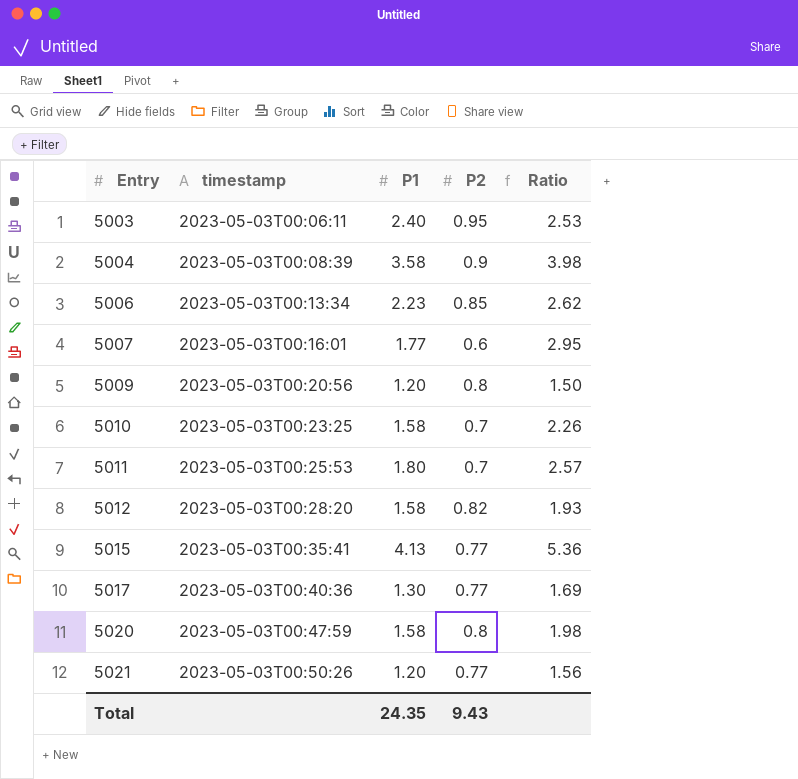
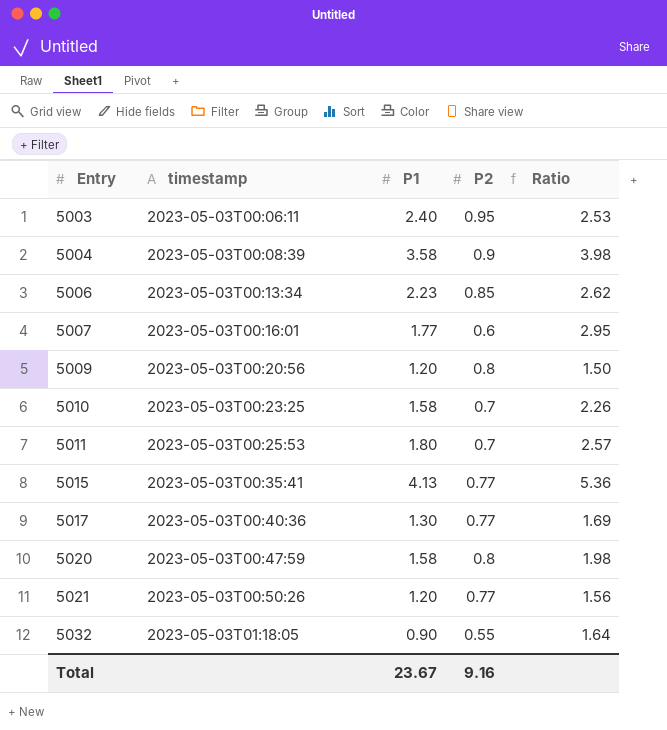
row 5012: 2023-05-03T00:28:20 | 1.58 | 0.82 | 1.93 -> none
row 5032: none -> 2023-05-03T01:18:05 | 0.90 | 0.55 | 1.64
Total | P1: 24.35 -> 23.67
Total | P2: 9.43 -> 9.16

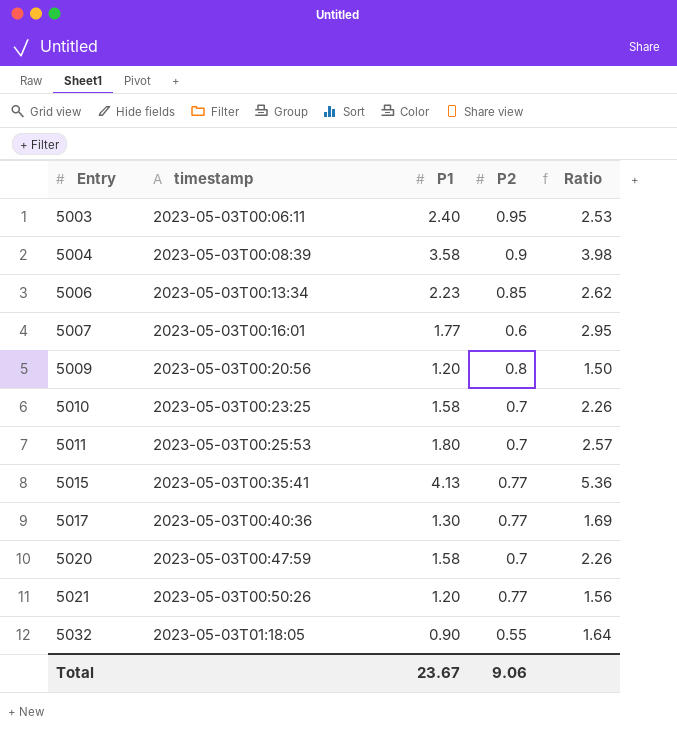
5020 | P2: 0.8 -> 0.7
5020 | Ratio: 1.98 -> 2.26
Total | P2: 9.16 -> 9.06

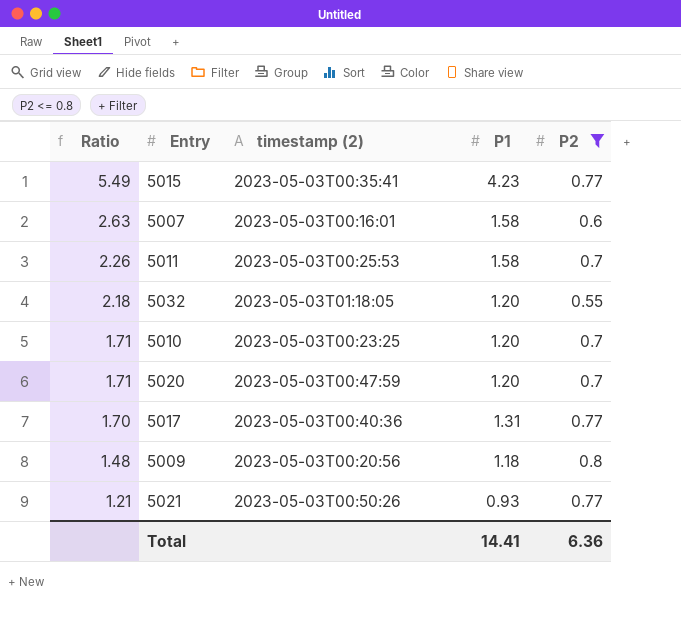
filter: none -> P2 <= 0.8
row order: Entry ascending -> Ratio descending
column Ratio | position: 5 -> 1
column name: timestamp -> timestamp (2)
5015 | Ratio: 5.36 -> 5.49
5015 | P1: 4.13 -> 4.23
5007 | Ratio: 2.95 -> 2.63
5007 | P1: 1.77 -> 1.58
5011 | Ratio: 2.57 -> 2.26
5011 | P1: 1.80 -> 1.58
5032 | Ratio: 1.64 -> 2.18
5032 | P1: 0.90 -> 1.20
5010 | Ratio: 2.26 -> 1.71
5010 | P1: 1.58 -> 1.20
5020 | Ratio: 2.26 -> 1.71
5020 | P1: 1.58 -> 1.20
5017 | Ratio: 1.69 -> 1.70
5017 | P1: 1.30 -> 1.31
5009 | Ratio: 1.50 -> 1.48
5009 | P1: 1.20 -> 1.18
5021 | Ratio: 1.56 -> 1.21
5021 | P1: 1.20 -> 0.93
Total | P1: 23.67 -> 14.41
Total | P2: 9.06 -> 6.36

